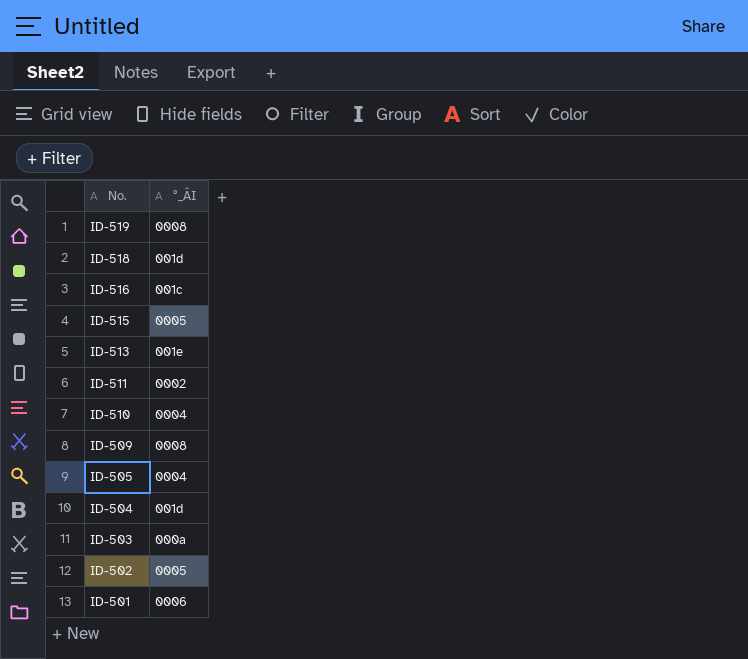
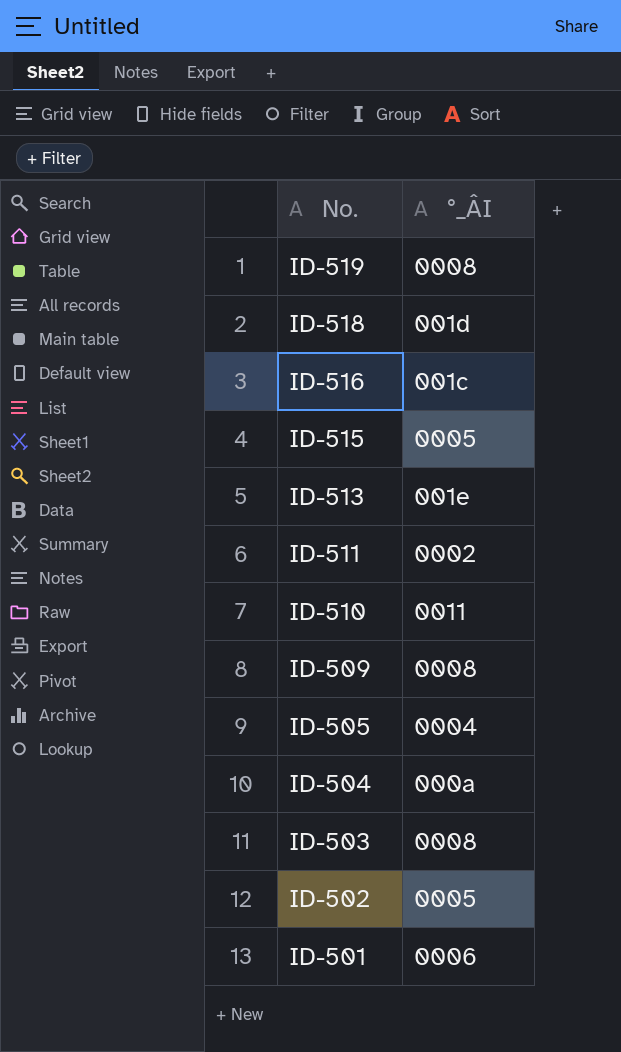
ID-510 | °_ÂI: 0004 -> 0011
ID-504 | °_ÂI: 001d -> 000a
ID-503 | °_ÂI: 000a -> 0008

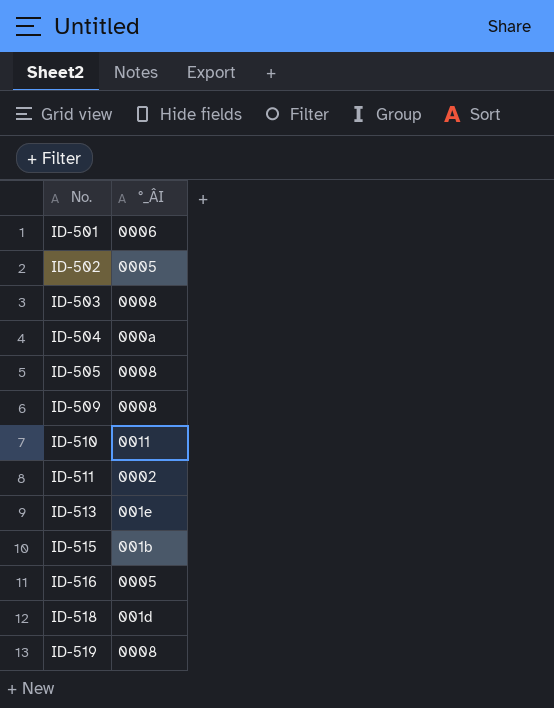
row order: No. descending -> No. ascending
ID-505 | °_ÂI: 0004 -> 0008
ID-515 | °_ÂI: 0005 -> 001b
ID-516 | °_ÂI: 001c -> 0005

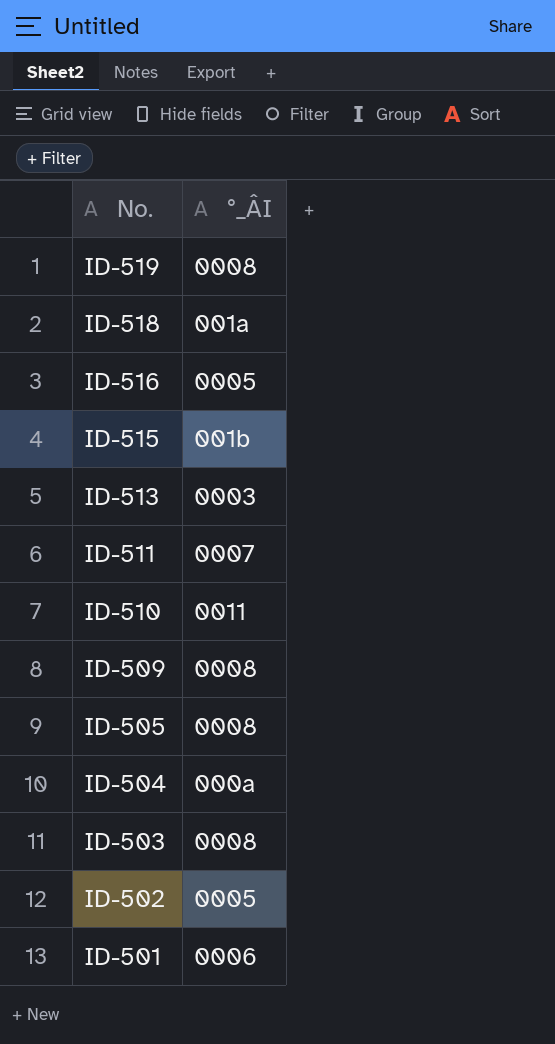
row order: No. ascending -> No. descending
ID-518 | °_ÂI: 001d -> 001a
ID-513 | °_ÂI: 001e -> 0003
ID-511 | °_ÂI: 0002 -> 0007

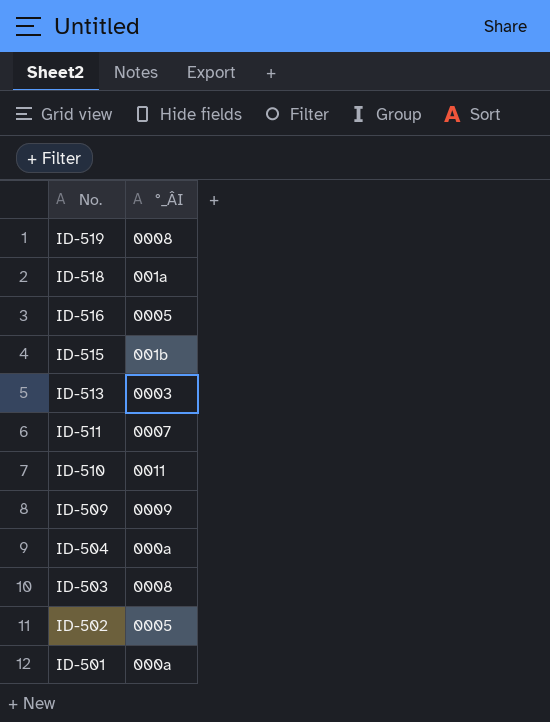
row ID-505: 0008 -> none
ID-509 | °_ÂI: 0008 -> 0009
ID-501 | °_ÂI: 0006 -> 000a

